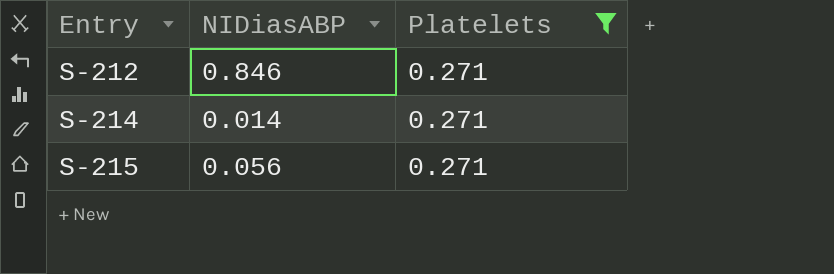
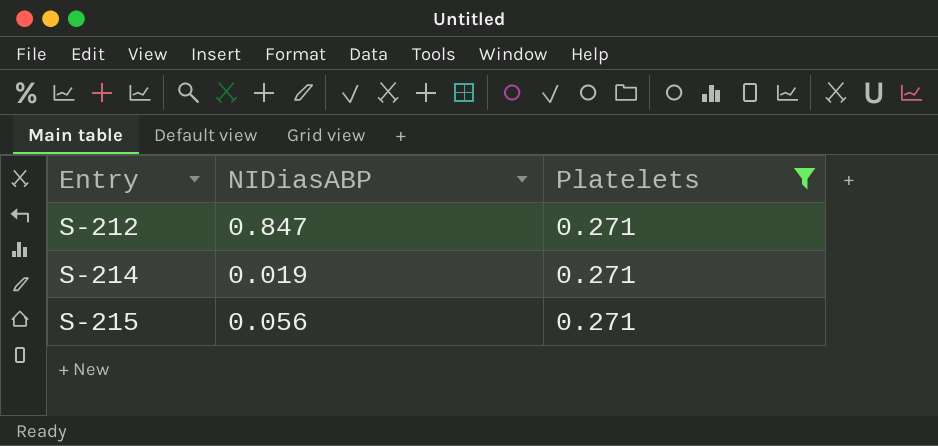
S-212 | NIDiasABP: 0.846 -> 0.847
S-214 | NIDiasABP: 0.014 -> 0.019

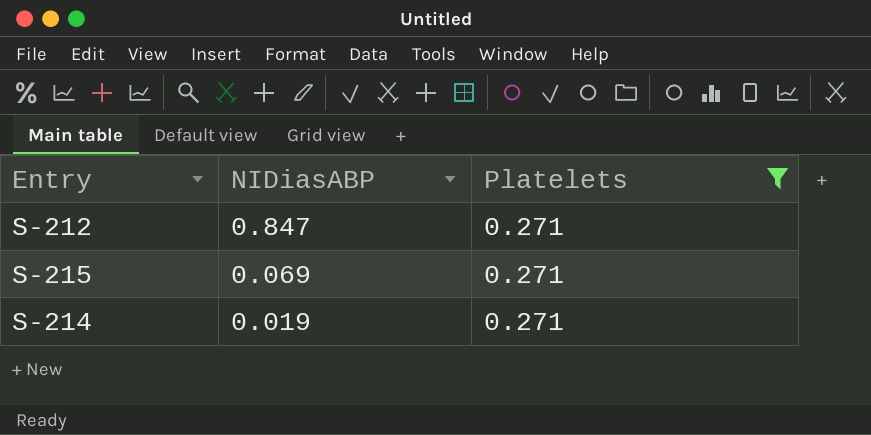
row order: Entry ascending -> NIDiasABP descending
S-215 | NIDiasABP: 0.056 -> 0.069

